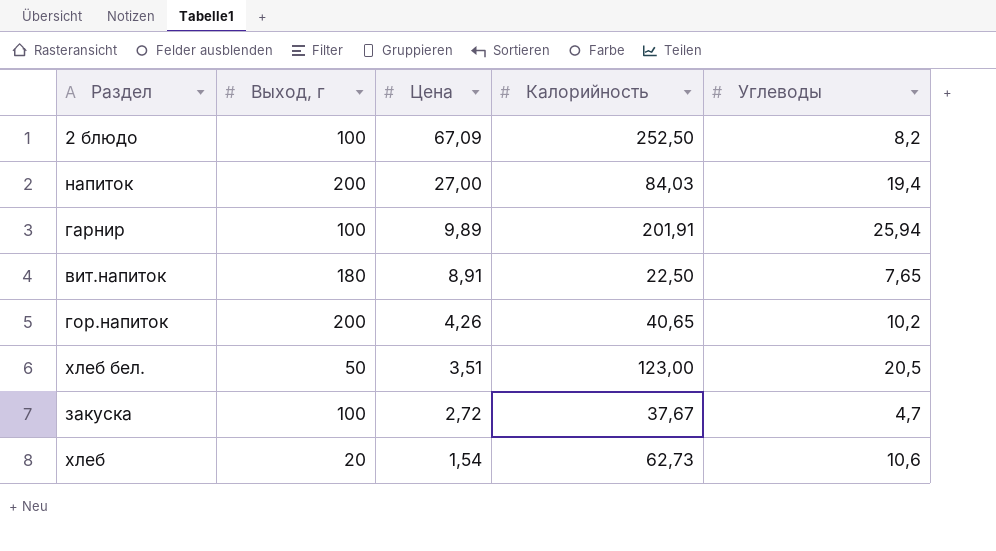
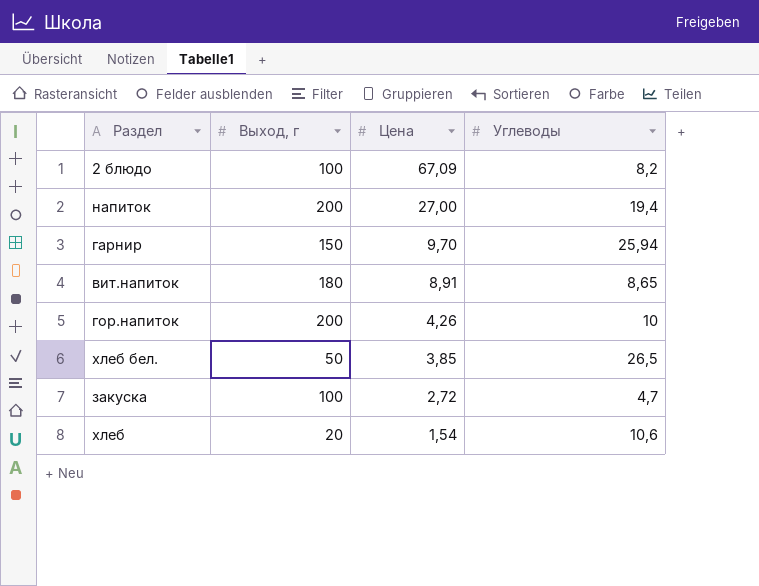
column Калорийность | position: 4 -> none
гарнир | Выход, г: 100 -> 150
гарнир | Цена: 9,89 -> 9,70
вит.напиток | Углеводы: 7,65 -> 8,65
гор.напиток | Углеводы: 10,2 -> 10
хлеб бел. | Цена: 3,51 -> 3,85
хлеб бел. | Углеводы: 20,5 -> 26,5

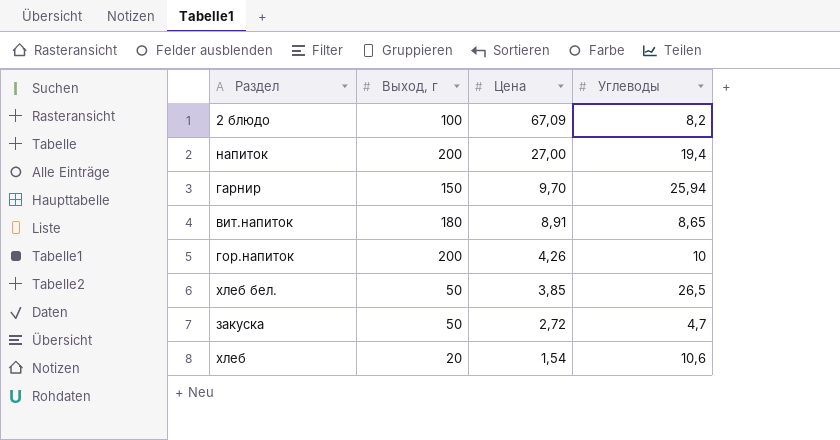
закуска | Выход, г: 100 -> 50

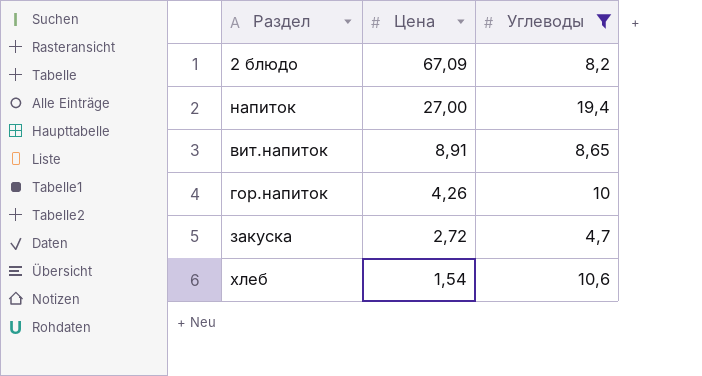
filter: none -> Углеводы <= 19,4
column Выход, г | position: 2 -> none

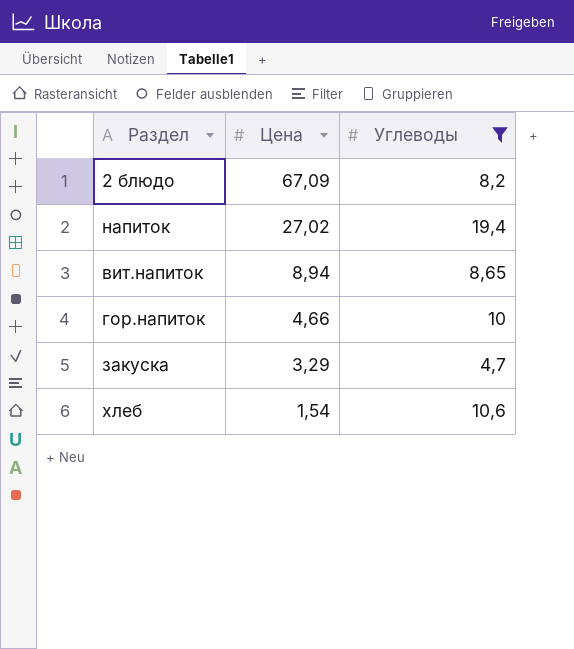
напиток | Цена: 27,00 -> 27,02
вит.напиток | Цена: 8,91 -> 8,94
гор.напиток | Цена: 4,26 -> 4,66
закуска | Цена: 2,72 -> 3,29

